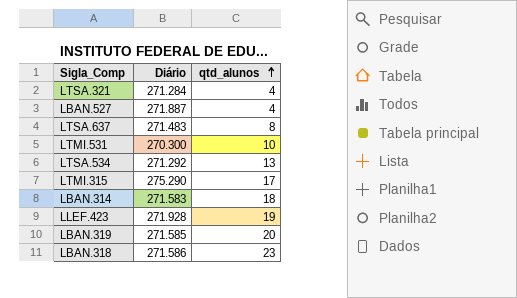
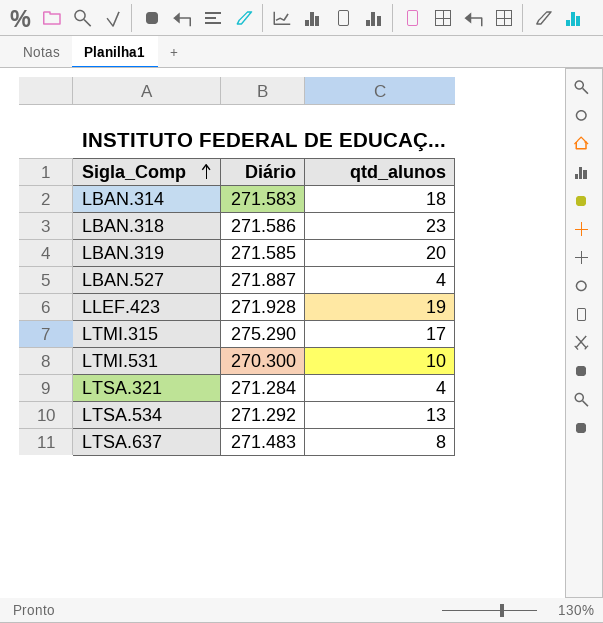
row order: qtd_alunos ascending -> Sigla_Comp ascending

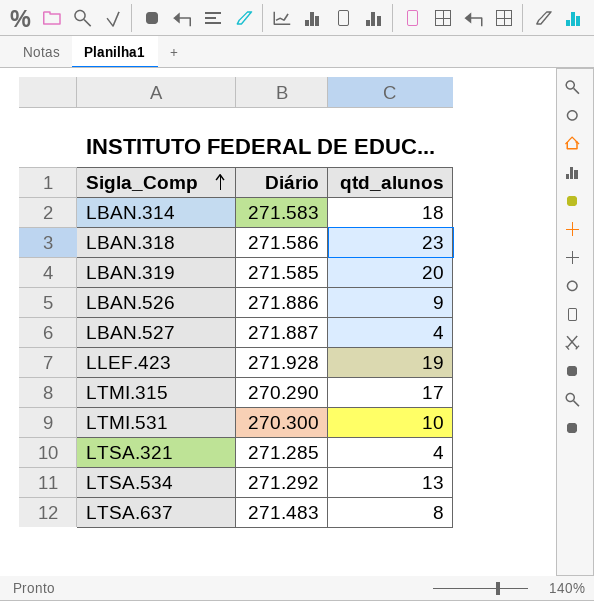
row LBAN.526: none -> 271.886 | 9
LTMI.315 | Diário: 275.290 -> 270.290
LTSA.321 | Diário: 271.284 -> 271.285

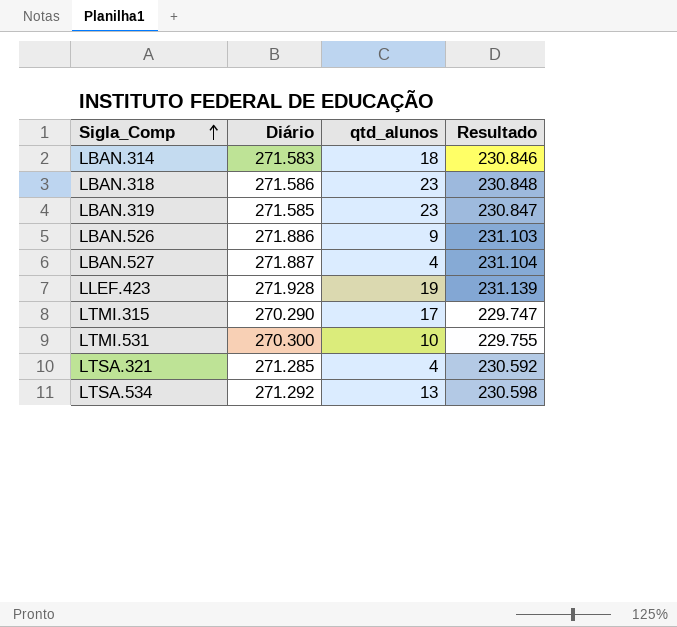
column Resultado | formula: none -> [Diário] * 0,85
row LTSA.637: 271.483 | 8 -> none
LBAN.319 | qtd_alunos: 20 -> 23

